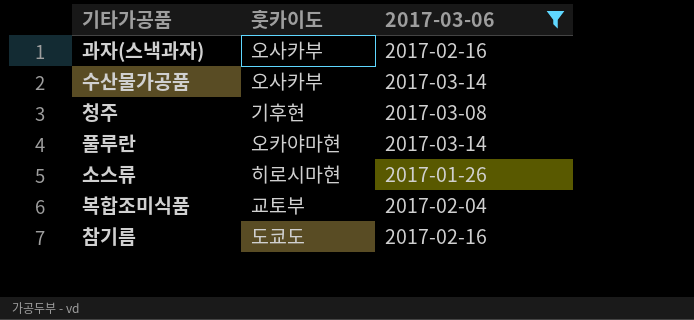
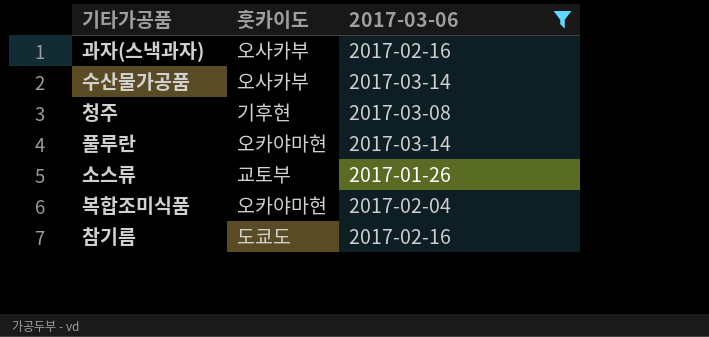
소스류 | 훗카이도: 히로시마현 -> 교토부
복합조미식품 | 훗카이도: 교토부 -> 오카야마현

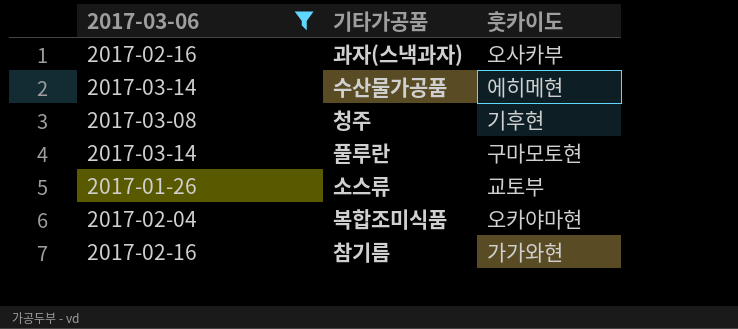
column 2017-03-06 | position: 3 -> 1
수산물가공품 | 훗카이도: 오사카부 -> 에히메현
풀루란 | 훗카이도: 오카야마현 -> 구마모토현
참기름 | 훗카이도: 도쿄도 -> 가가와현

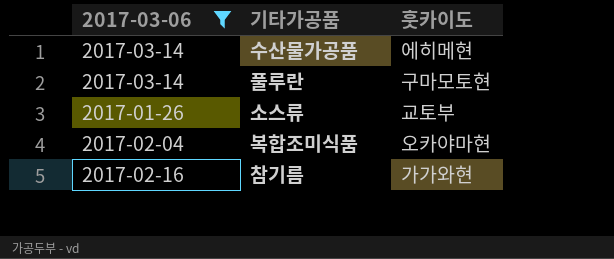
row 과자(스낵과자): 2017-02-16 | 오사카부 -> none
row 청주: 2017-03-08 | 기후현 -> none

